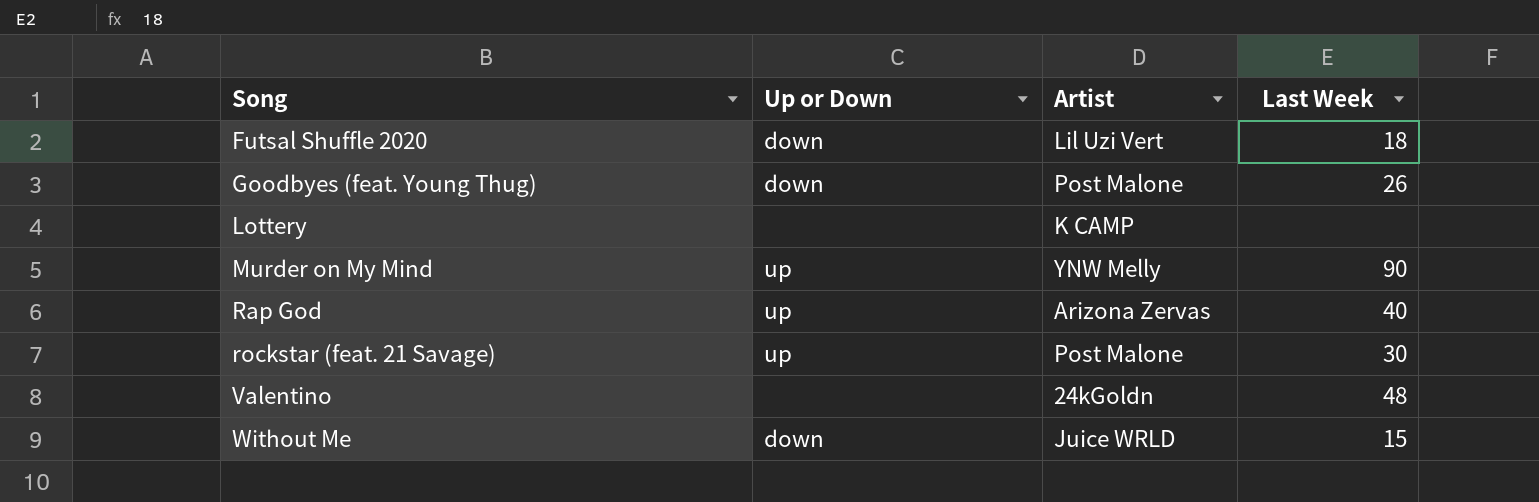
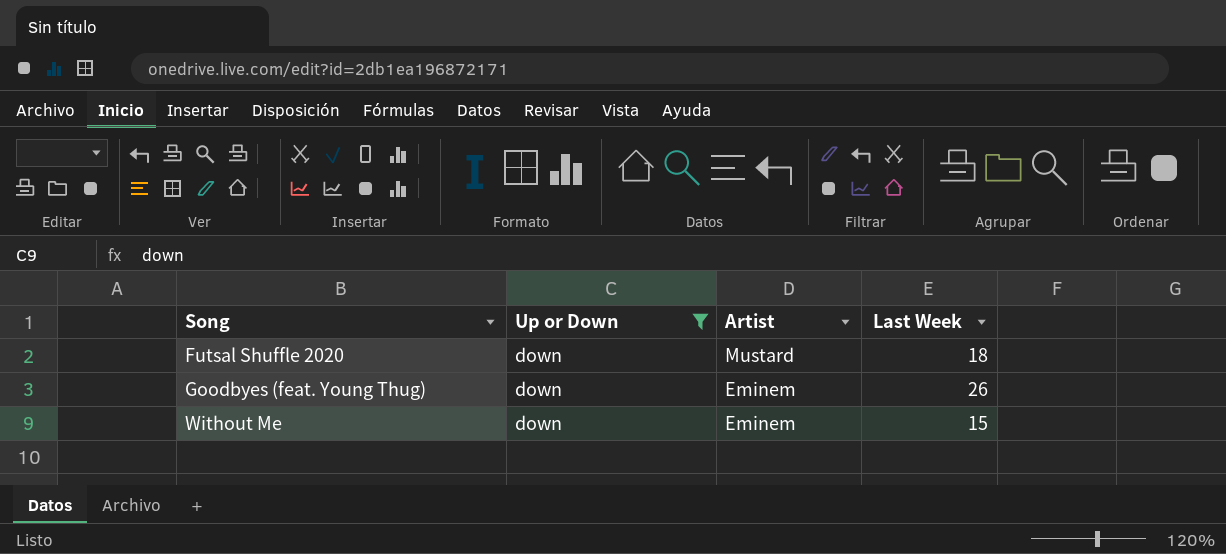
filter: none -> Up or Down = down
Futsal Shuffle 2020 | Artist: Lil Uzi Vert -> Mustard
Goodbyes (feat. Young Thug) | Artist: Post Malone -> Eminem
Without Me | Artist: Juice WRLD -> Eminem

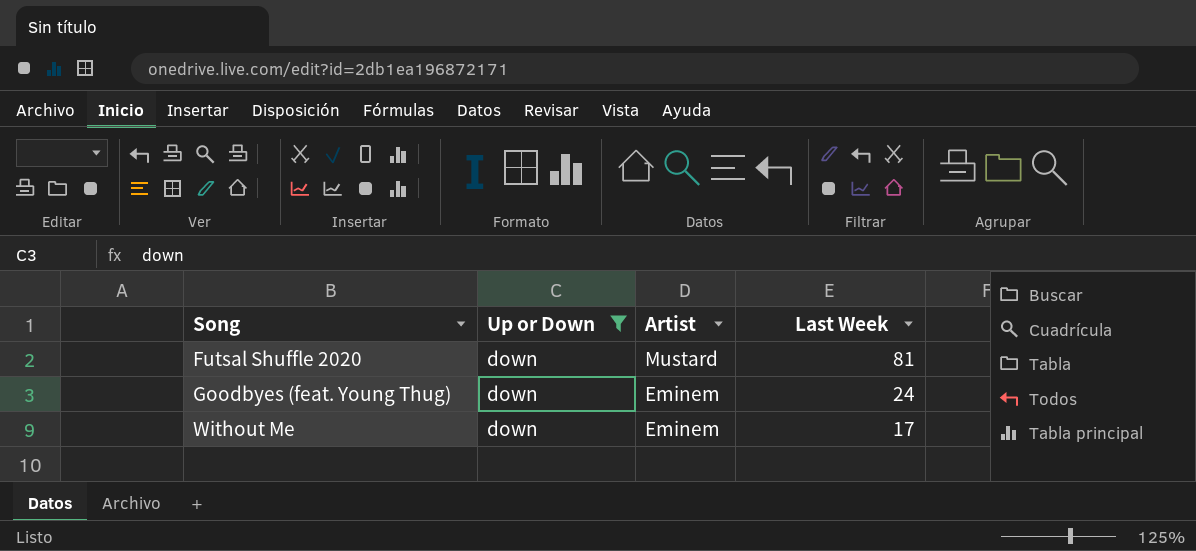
Futsal Shuffle 2020 | Last Week: 18 -> 81
Goodbyes (feat. Young Thug) | Last Week: 26 -> 24
Without Me | Last Week: 15 -> 17

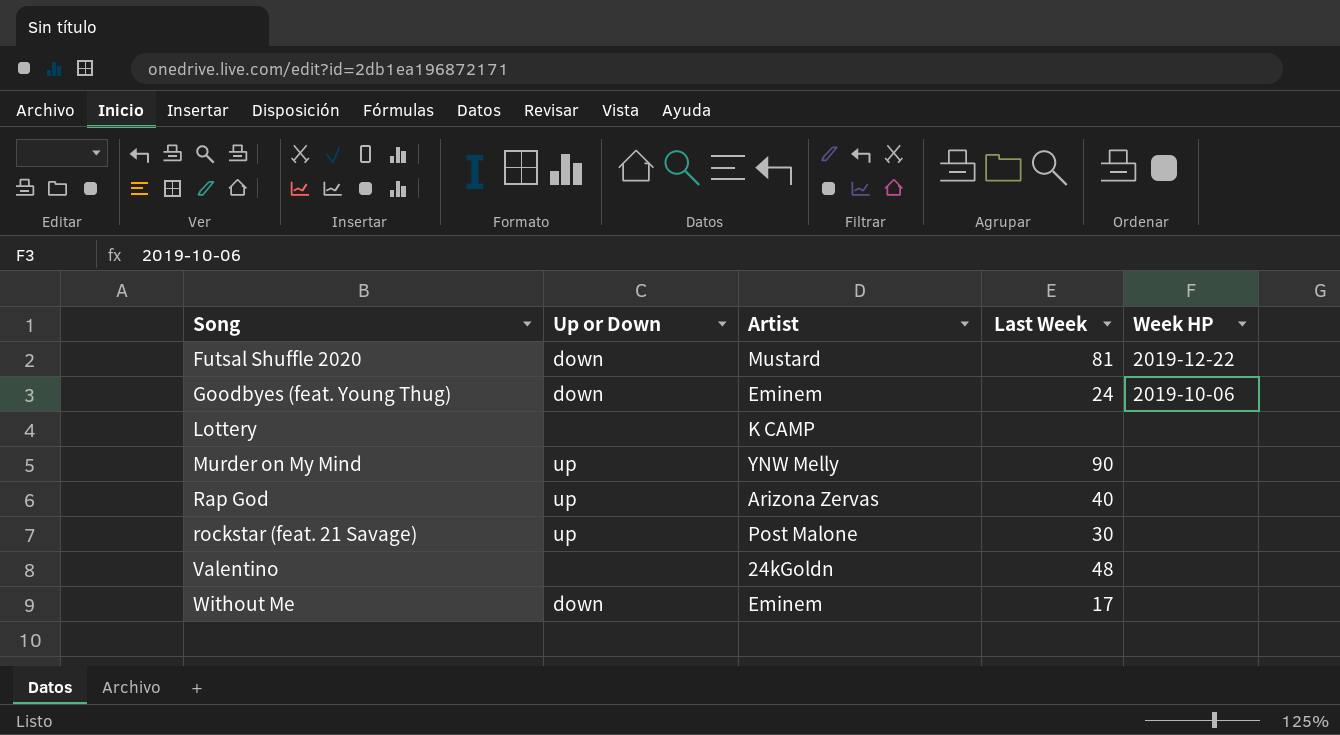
filter: Up or Down = down -> none
column Week HP | position: none -> 5

